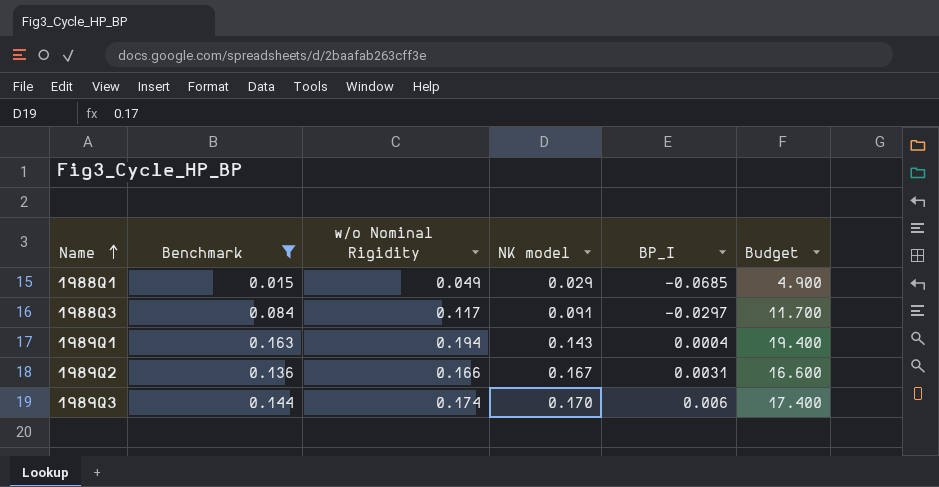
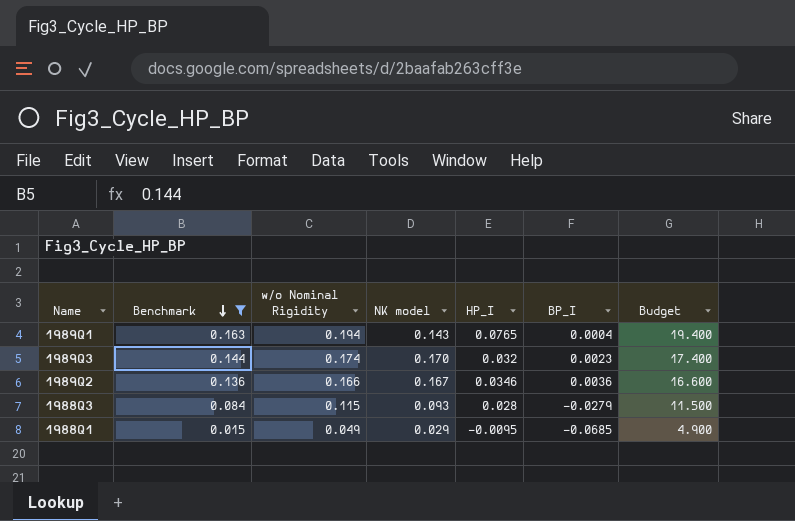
row order: Name ascending -> Benchmark descending
column HP_I | position: none -> 5
1989Q3 | BP_I: 0.006 -> 0.0023
1989Q2 | BP_I: 0.0031 -> 0.0036
1988Q3 | w/o Nominal Rigidity: 0.117 -> 0.115
1988Q3 | NK model: 0.091 -> 0.093
1988Q3 | BP_I: -0.0297 -> -0.0279
1988Q3 | Budget: 11.700 -> 11.500

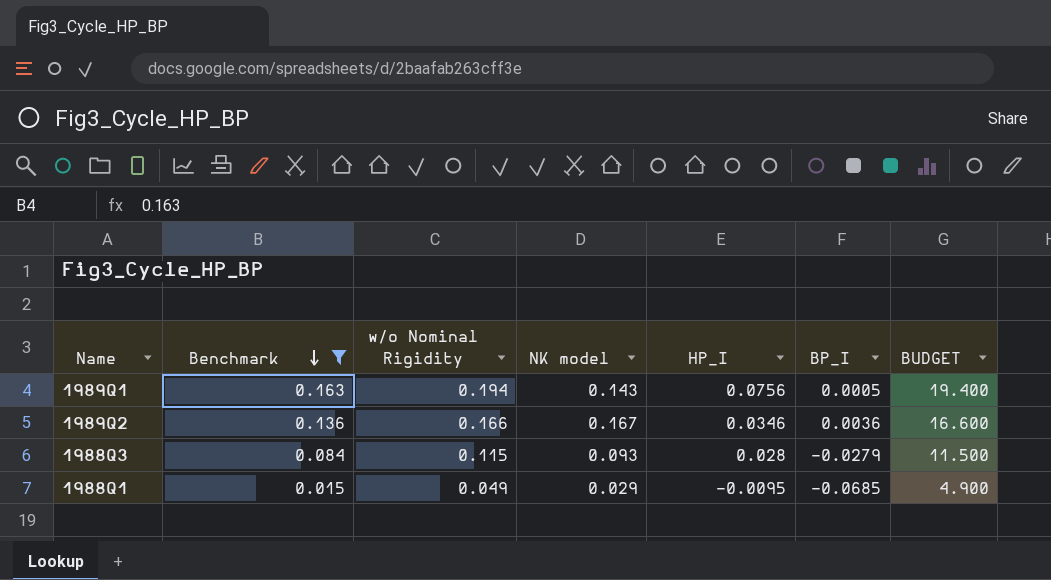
column name: Budget -> BUDGET
row 1989Q3: 0.144 | 0.174 | 0.170 | 0.032 | 0.0023 | 17.400 -> none
1989Q1 | HP_I: 0.0765 -> 0.0756
1989Q1 | BP_I: 0.0004 -> 0.0005

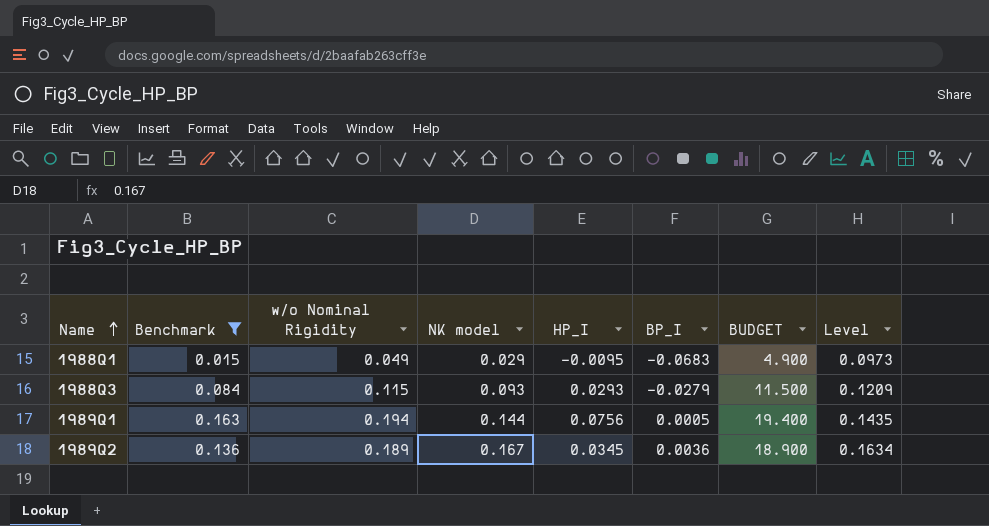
row order: Benchmark descending -> Name ascending
column Level | formula: none -> [NK model] - [BP_I]
1988Q1 | BP_I: -0.0685 -> -0.0683
1988Q3 | HP_I: 0.028 -> 0.0293
1989Q1 | NK model: 0.143 -> 0.144
1989Q2 | w/o Nominal Rigidity: 0.166 -> 0.189
1989Q2 | HP_I: 0.0346 -> 0.0345
1989Q2 | BUDGET: 16.600 -> 18.900

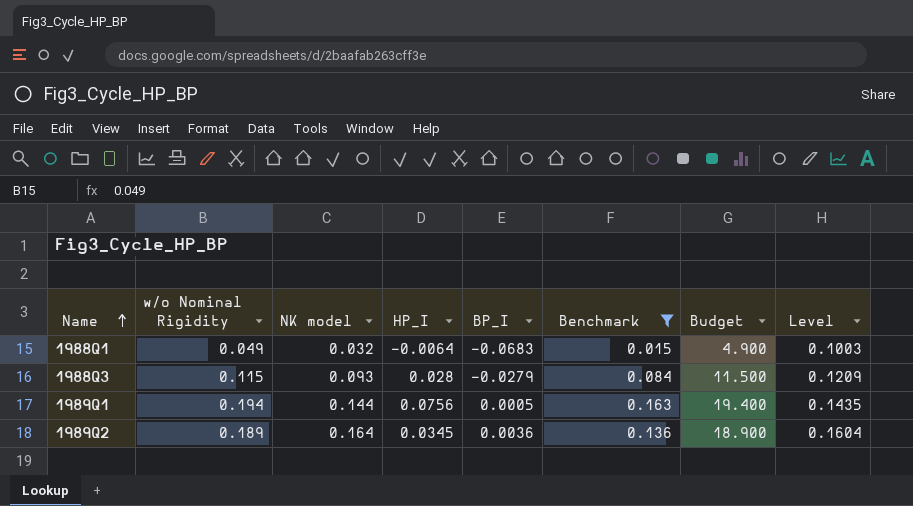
column Benchmark | position: 2 -> 6
column name: BUDGET -> Budget
1988Q1 | NK model: 0.029 -> 0.032
1988Q1 | HP_I: -0.0095 -> -0.0064
1988Q1 | Level: 0.0973 -> 0.1003
1988Q3 | HP_I: 0.0293 -> 0.028
1989Q2 | NK model: 0.167 -> 0.164
1989Q2 | Level: 0.1634 -> 0.1604

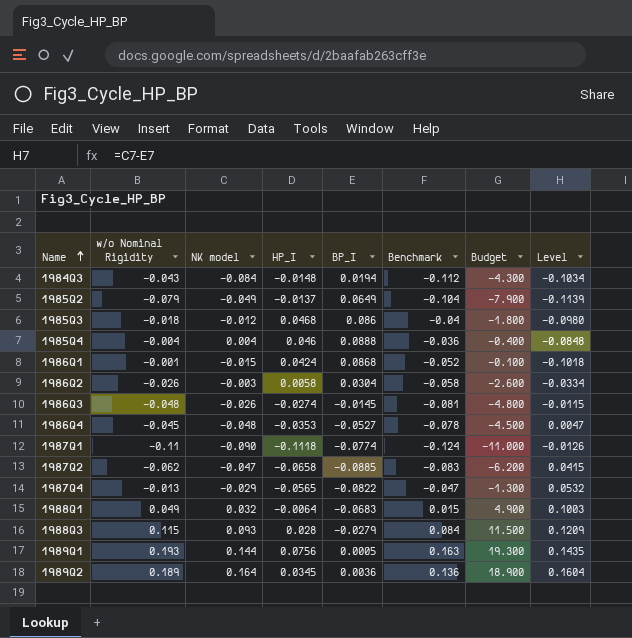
filter: Benchmark >= 0.015 -> none
1989Q1 | w/o Nominal Rigidity: 0.194 -> 0.193
1989Q1 | Budget: 19.400 -> 19.300

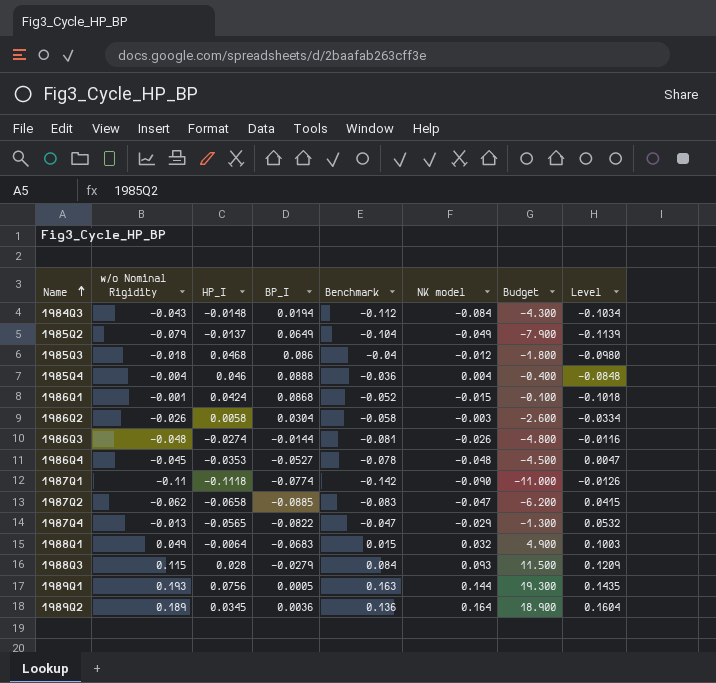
column NK model | position: 3 -> 6
1986Q3 | BP_I: -0.0145 -> -0.0144
1986Q3 | Level: -0.0115 -> -0.0116
1987Q1 | Benchmark: -0.124 -> -0.142

